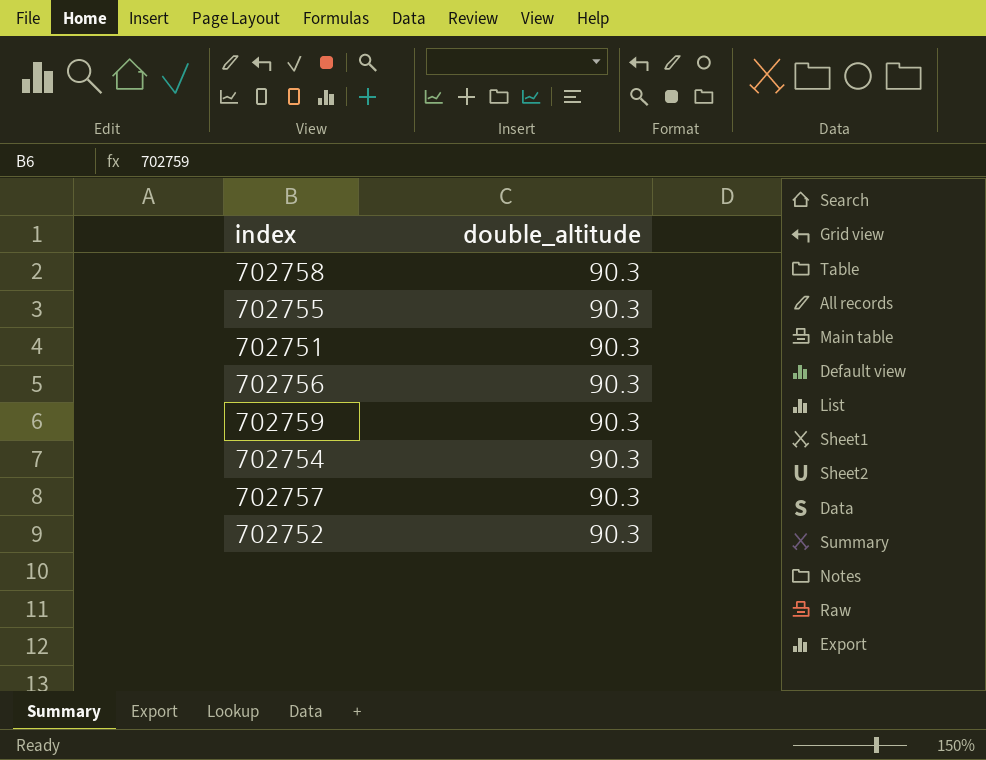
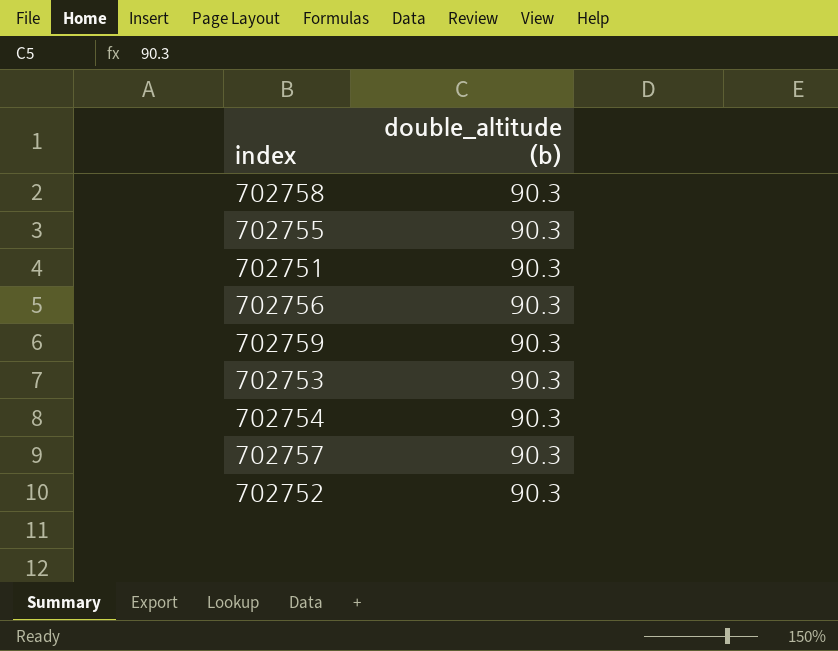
column name: double_altitude -> double_altitude (b)
row 702753: none -> 90.3

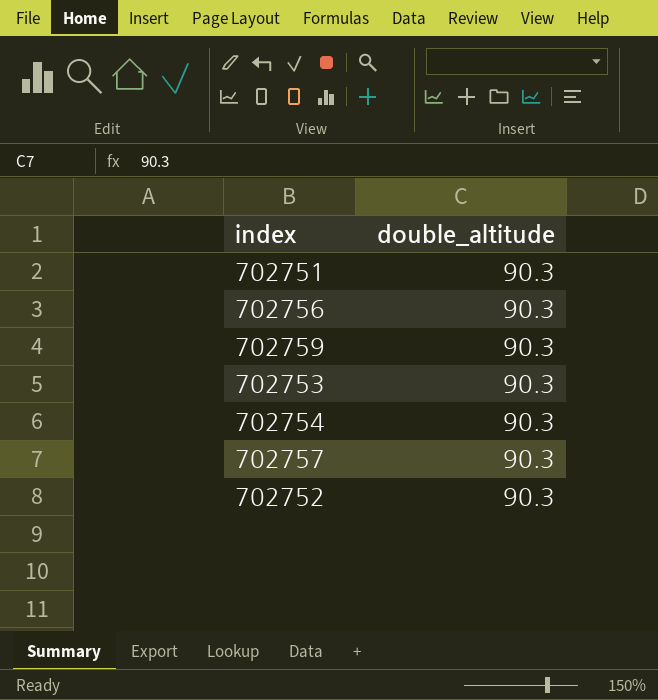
column name: double_altitude (b) -> double_altitude
row 702758: 90.3 -> none
row 702755: 90.3 -> none

